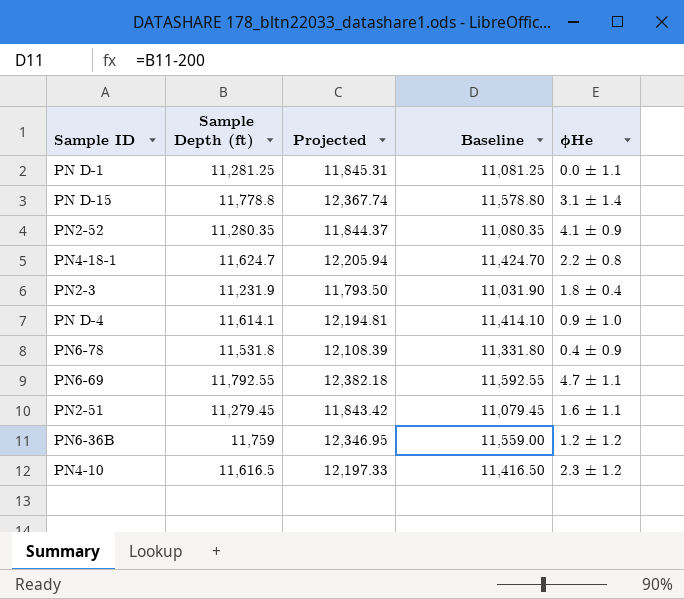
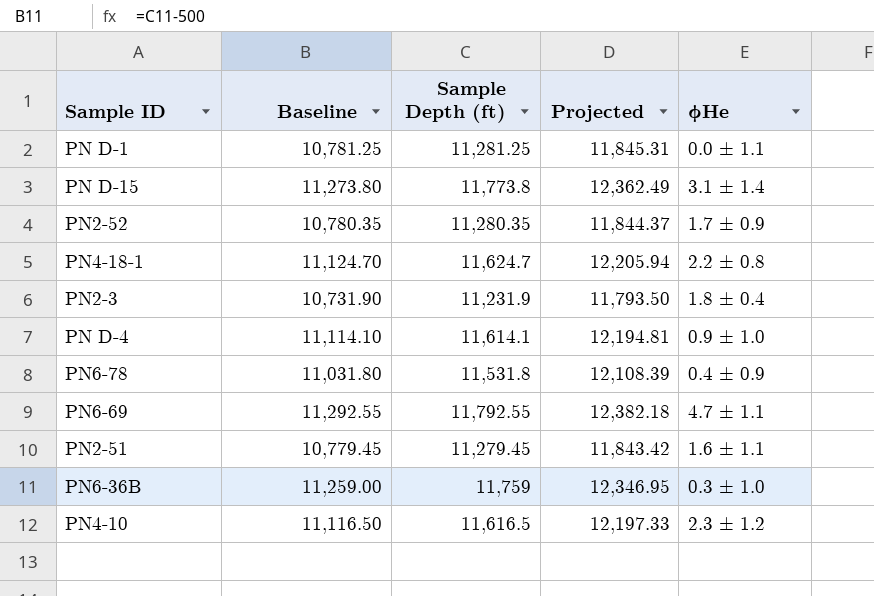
column Baseline | formula: [Sample Depth (ft)] - 200 -> [Sample Depth (ft)] - 500
column Baseline | position: 4 -> 2
PN D-15 | Sample Depth (ft): 11,778.8 -> 11,773.8
PN D-15 | Projected: 12,367.74 -> 12,362.49
PN2-52 | ϕHe: 4.1 ± 0.9 -> 1.7 ± 0.9
PN6-36B | ϕHe: 1.2 ± 1.2 -> 0.3 ± 1.0

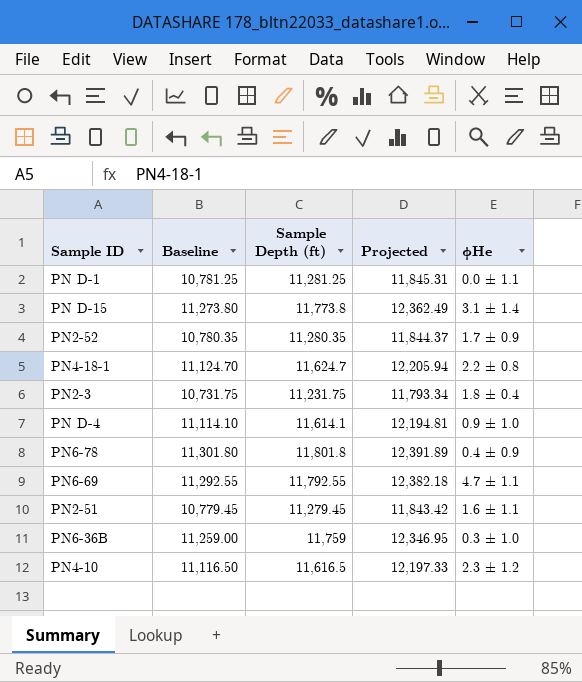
PN2-3 | Baseline: 10,731.90 -> 10,731.75
PN2-3 | Sample Depth (ft): 11,231.9 -> 11,231.75
PN2-3 | Projected: 11,793.50 -> 11,793.34
PN6-78 | Baseline: 11,031.80 -> 11,301.80
PN6-78 | Sample Depth (ft): 11,531.8 -> 11,801.8
PN6-78 | Projected: 12,108.39 -> 12,391.89

